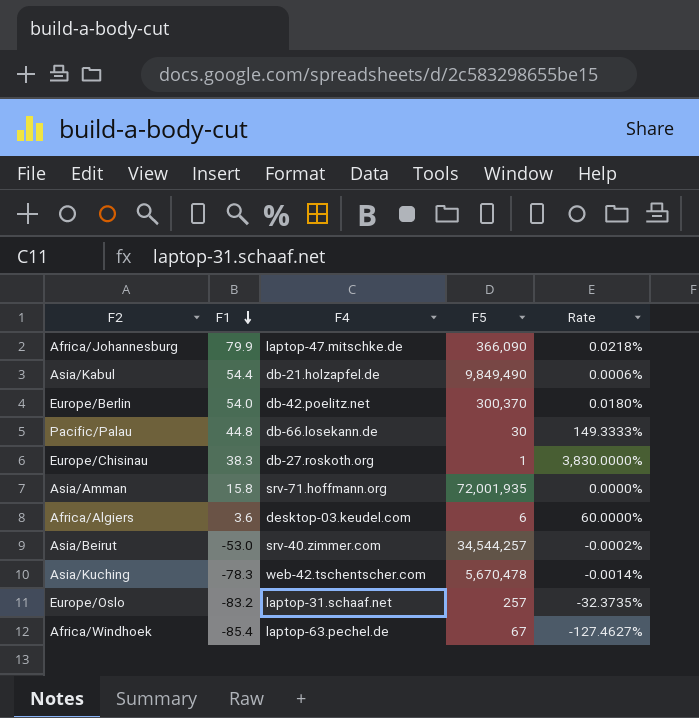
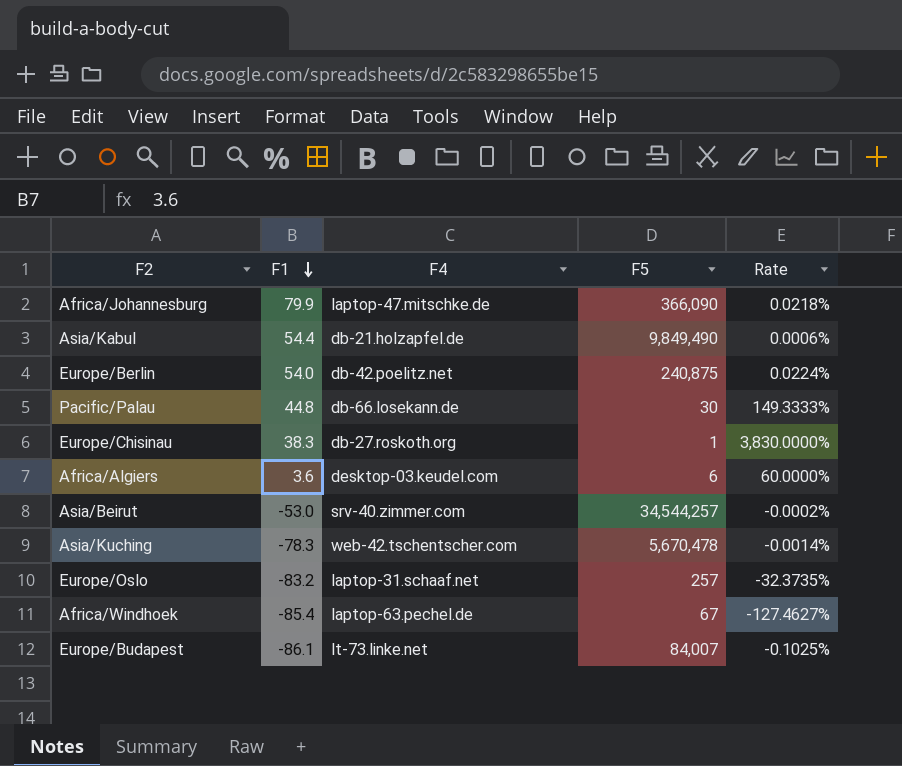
row Asia/Amman: 15.8 | srv-71.hoffmann.org | 72,001,935 | 0.0000% -> none
Europe/Berlin | F5: 300,370 -> 240,875
Europe/Berlin | Rate: 0.0180% -> 0.0224%
row Europe/Budapest: none -> -86.1 | lt-73.linke.net | 84,007 | -0.1025%

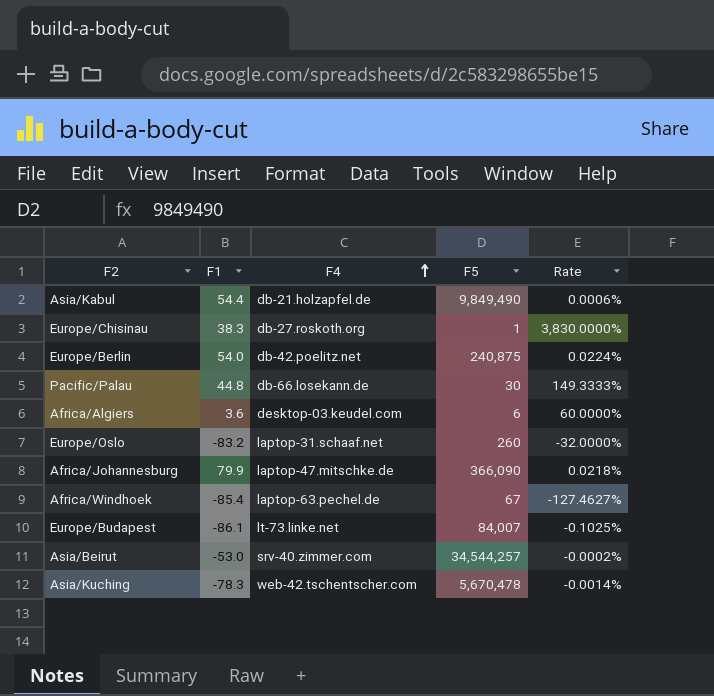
row order: F1 descending -> F4 ascending
Europe/Oslo | F5: 257 -> 260
Europe/Oslo | Rate: -32.3735% -> -32.0000%

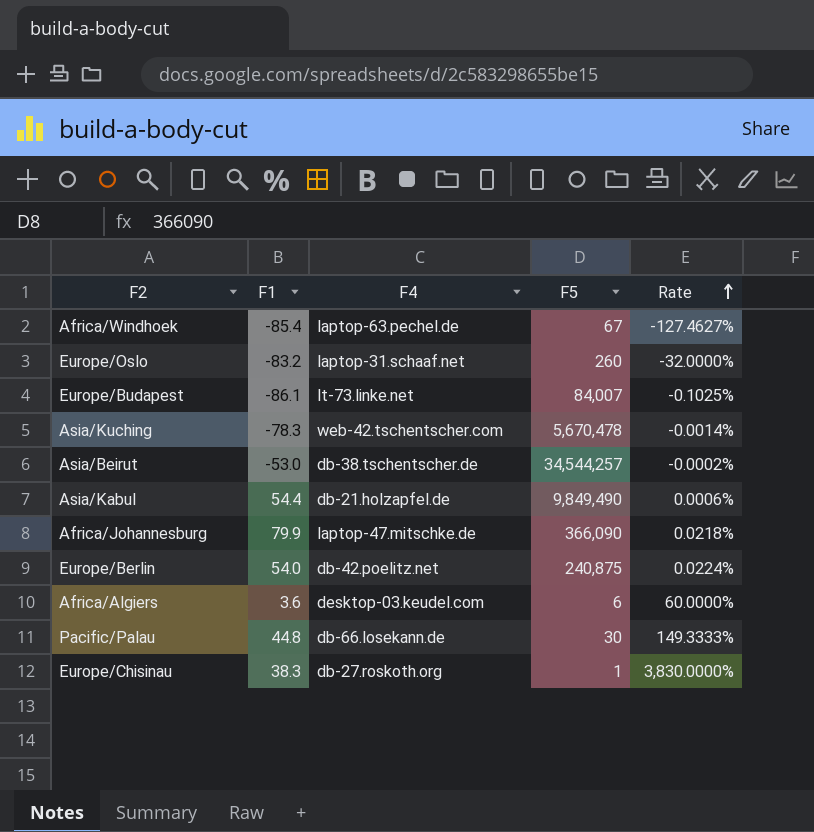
row order: F4 ascending -> Rate ascending
Asia/Beirut | F4: srv-40.zimmer.com -> db-38.tschentscher.de

